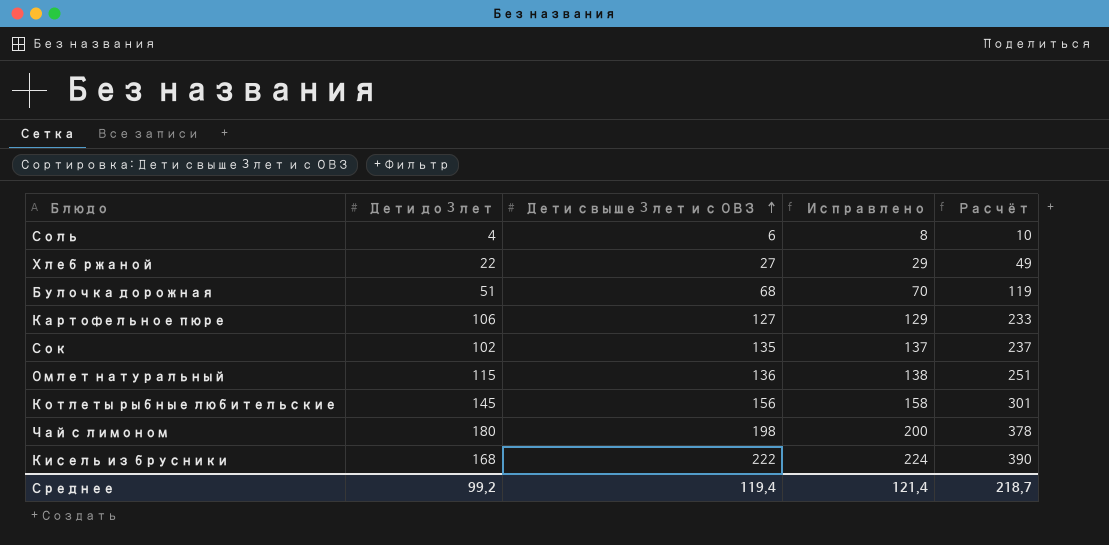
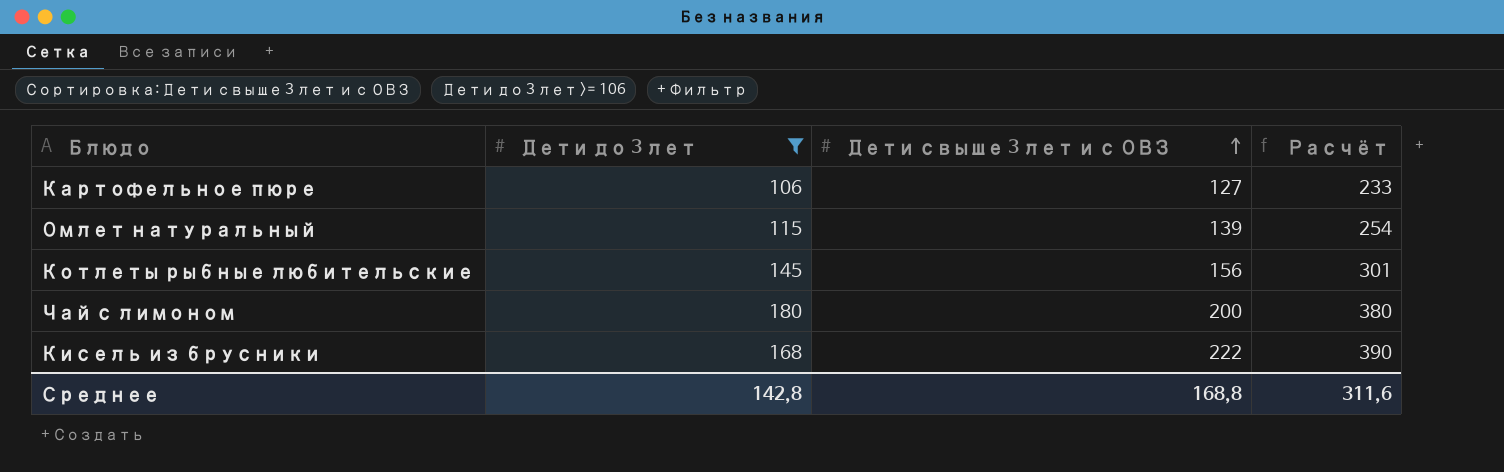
filter: none -> Дети до 3 лет >= 106
column Исправлено | formula: [Дети свыше 3 лет и с ОВЗ] + 2 -> none
Омлет натуральный | Дети свыше 3 лет и с ОВЗ: 136 -> 139
Омлет натуральный | Расчёт: 251 -> 254
Чай с лимоном | Дети свыше 3 лет и с ОВЗ: 198 -> 200
Чай с лимоном | Расчёт: 378 -> 380
Среднее | Дети до 3 лет: 99,2 -> 142,8
Среднее | Дети свыше 3 лет и с ОВЗ: 119,4 -> 168,8
Среднее | Расчёт: 218,7 -> 311,6

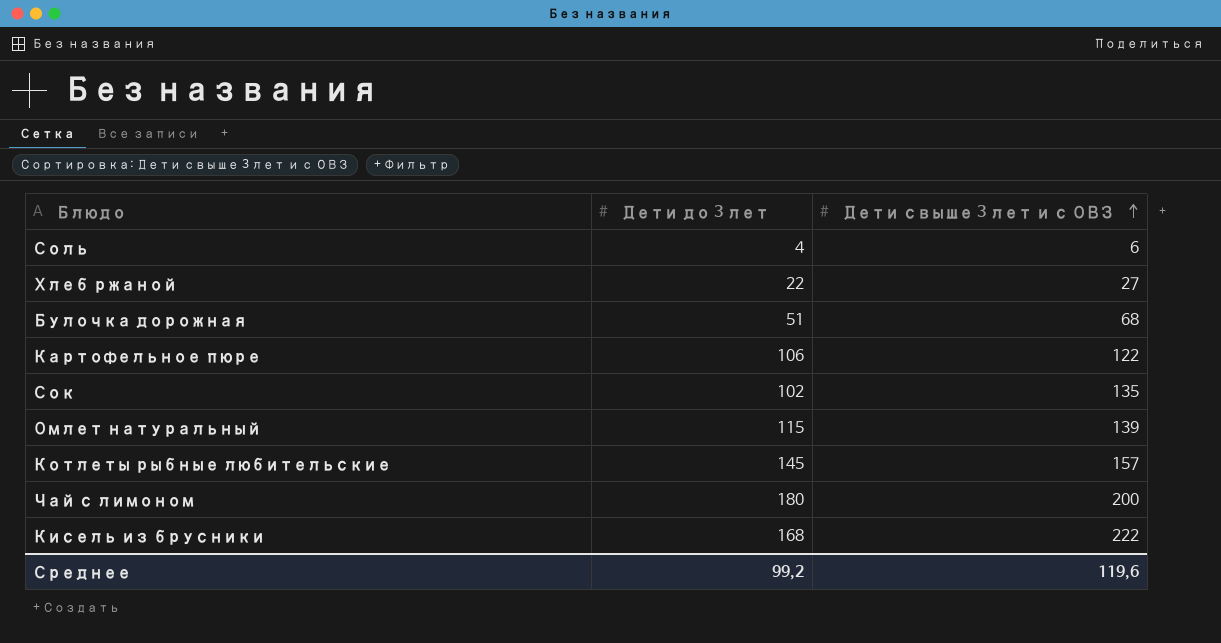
filter: Дети до 3 лет >= 106 -> none
column Расчёт | formula: [Дети до 3 лет] + [Дети свыше 3 лет и с ОВЗ] -> none
Картофельное пюре | Дети свыше 3 лет и с ОВЗ: 127 -> 122
Котлеты рыбные любительские | Дети свыше 3 лет и с ОВЗ: 156 -> 157
Среднее | Дети до 3 лет: 142,8 -> 99,2
Среднее | Дети свыше 3 лет и с ОВЗ: 168,8 -> 119,6

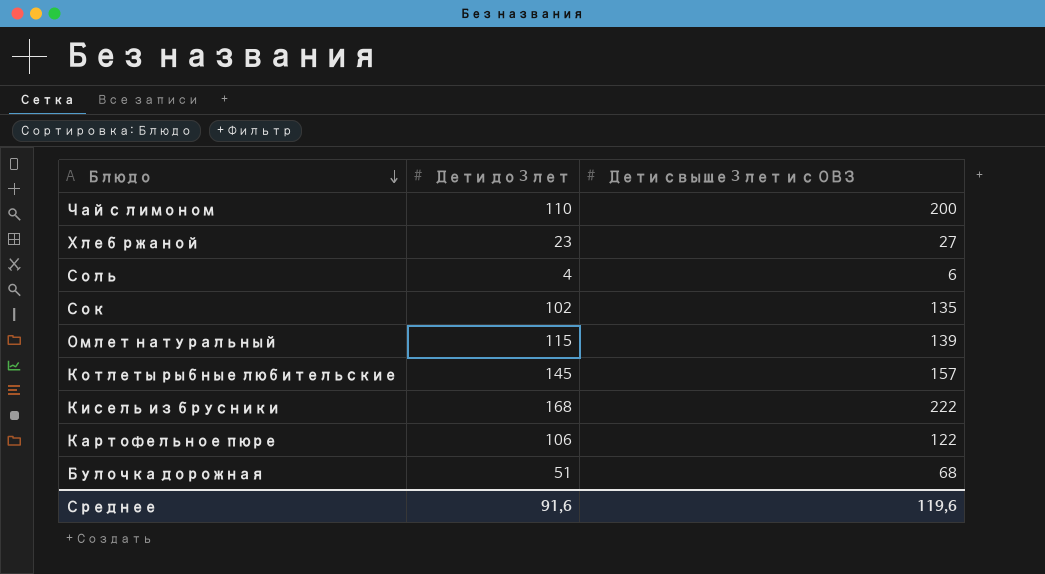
row order: Дети свыше 3 лет и с ОВЗ ascending -> Блюдо descending
Чай с лимоном | Дети до 3 лет: 180 -> 110
Хлеб ржаной | Дети до 3 лет: 22 -> 23
Среднее | Дети до 3 лет: 99,2 -> 91,6

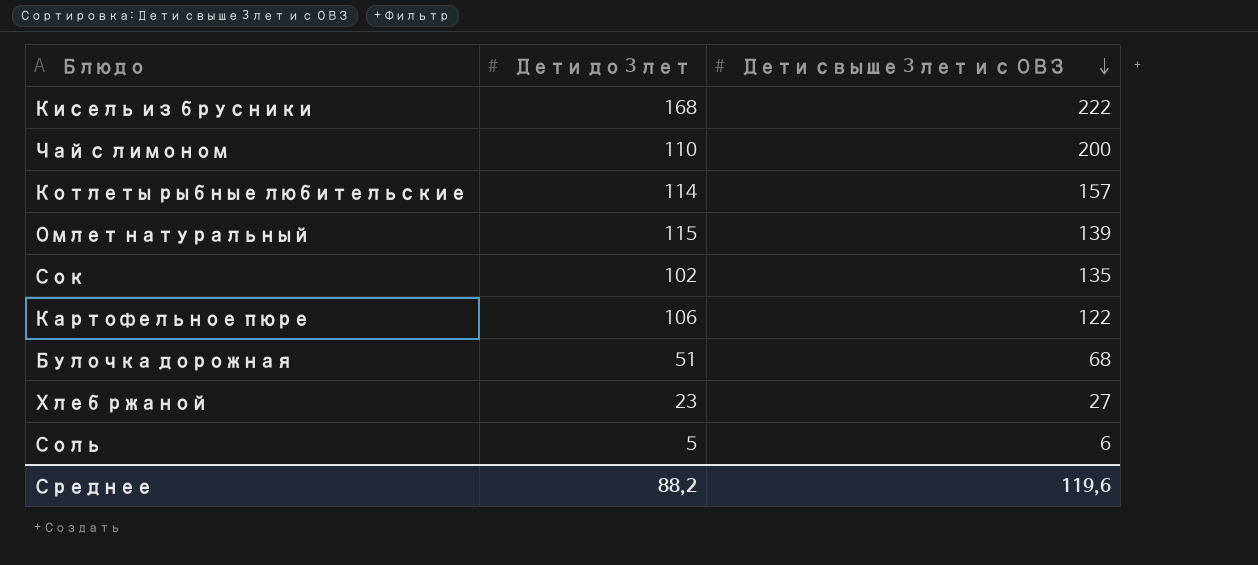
row order: Блюдо descending -> Дети свыше 3 лет и с ОВЗ descending
Котлеты рыбные любительские | Дети до 3 лет: 145 -> 114
Соль | Дети до 3 лет: 4 -> 5
Среднее | Дети до 3 лет: 91,6 -> 88,2

